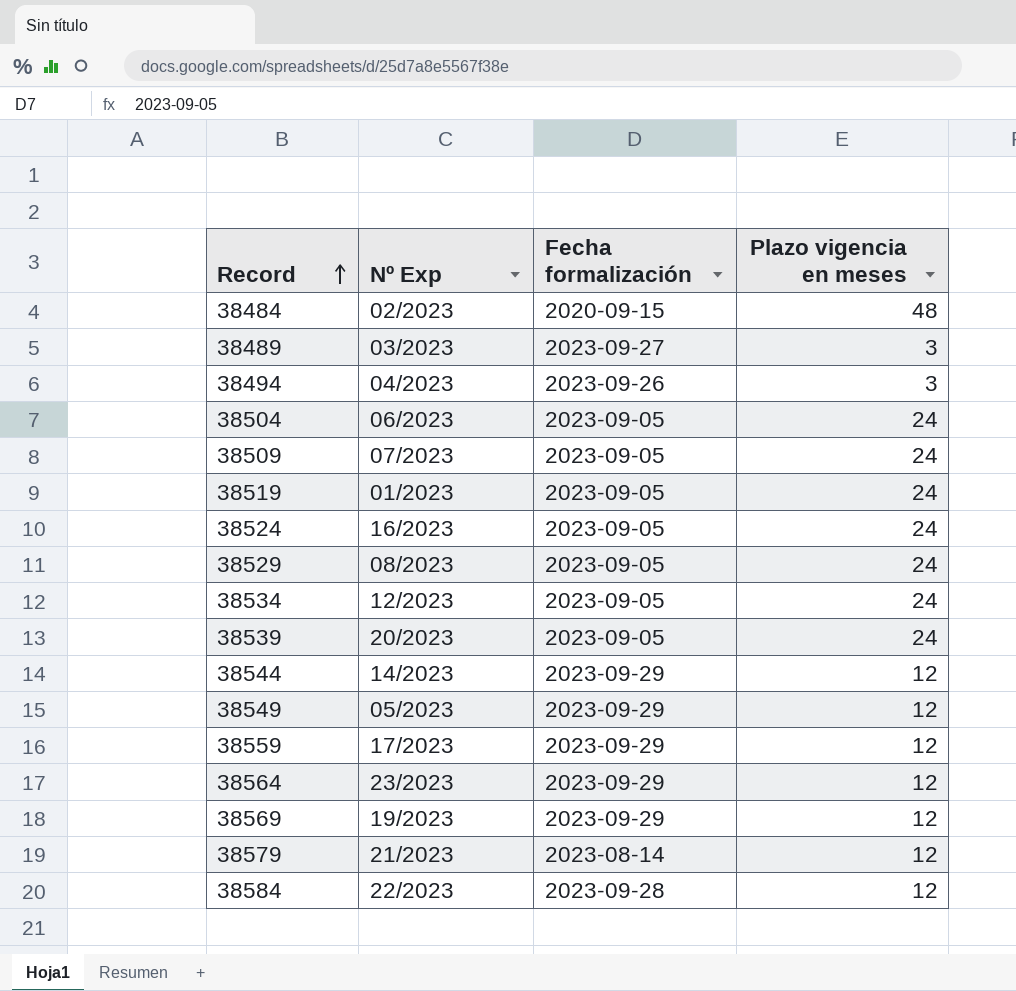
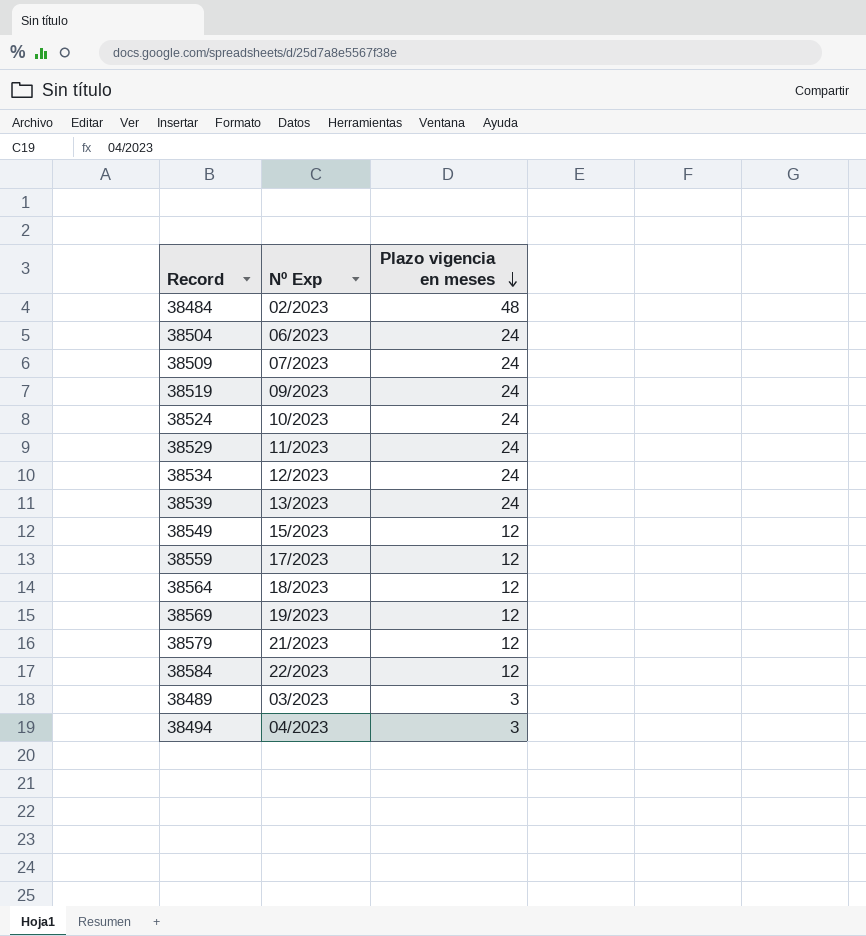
row order: Record ascending -> Plazo vigencia en meses descending
column Fecha formalización | position: 3 -> none
row 38544: 14/2023 | 2023-09-29 | 12 -> none
38519 | Nº Exp: 01/2023 -> 09/2023
38524 | Nº Exp: 16/2023 -> 10/2023
38529 | Nº Exp: 08/2023 -> 11/2023
38539 | Nº Exp: 20/2023 -> 13/2023
38549 | Nº Exp: 05/2023 -> 15/2023
38564 | Nº Exp: 23/2023 -> 18/2023

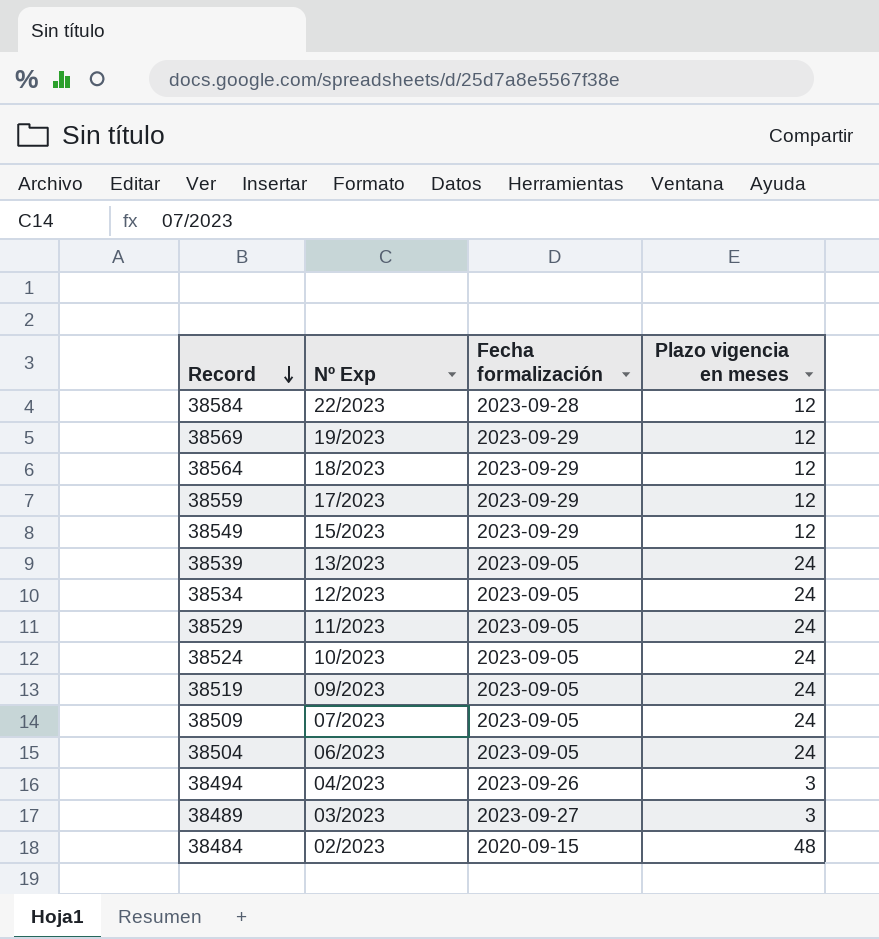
row order: Plazo vigencia en meses descending -> Record descending
column Fecha formalización | position: none -> 3
row 38579: 21/2023 | 12 -> none

